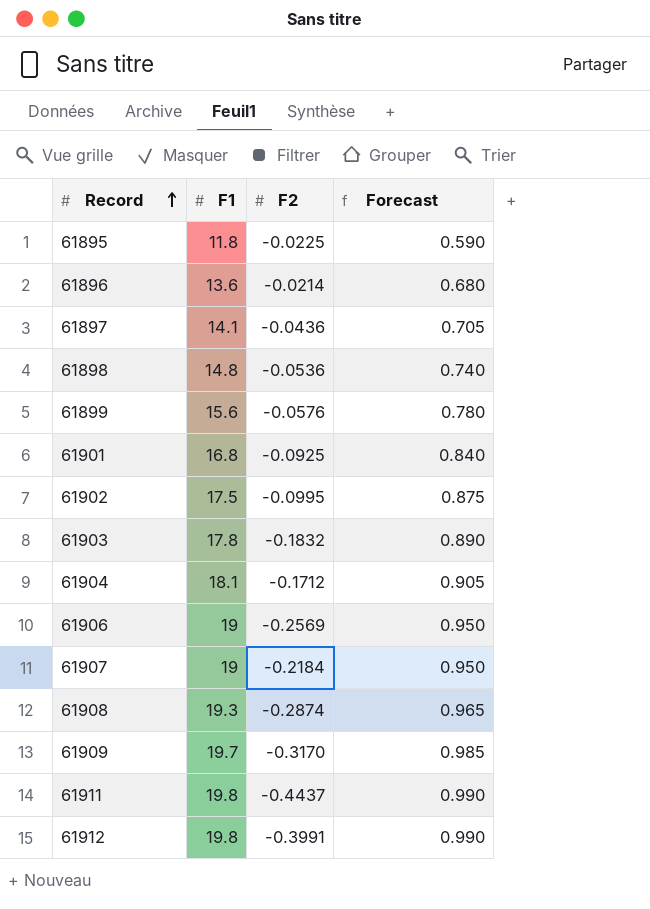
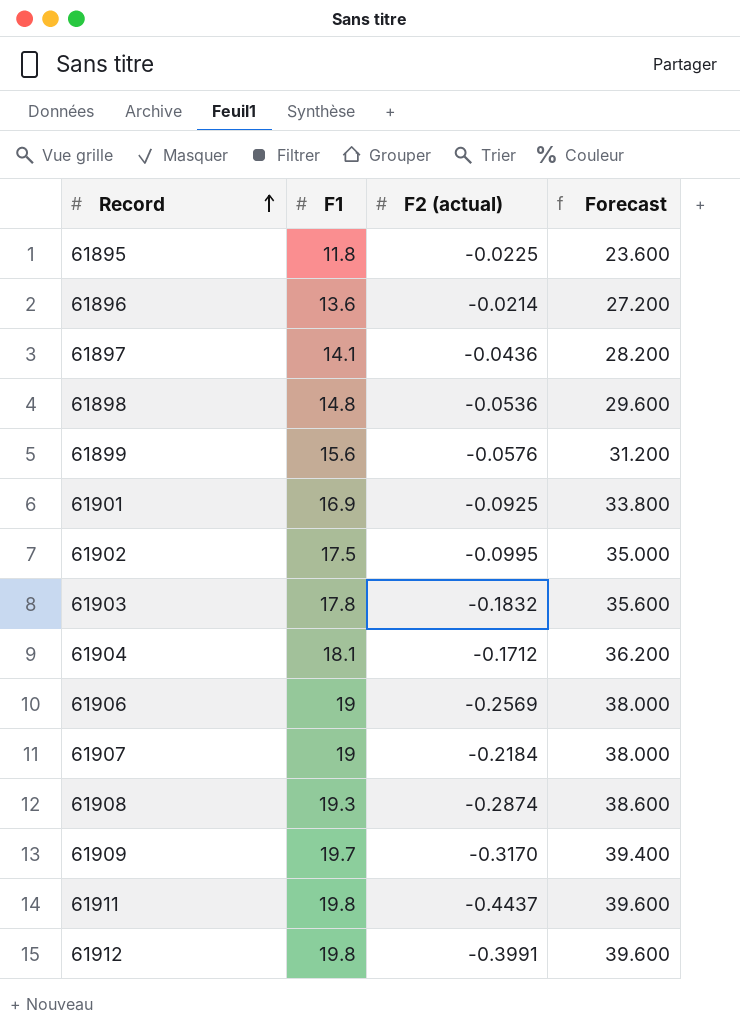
column name: F2 -> F2 (actual)
column Forecast | formula: [F1] * 0.05 -> [F1] * 2
61901 | F1: 16.8 -> 16.9

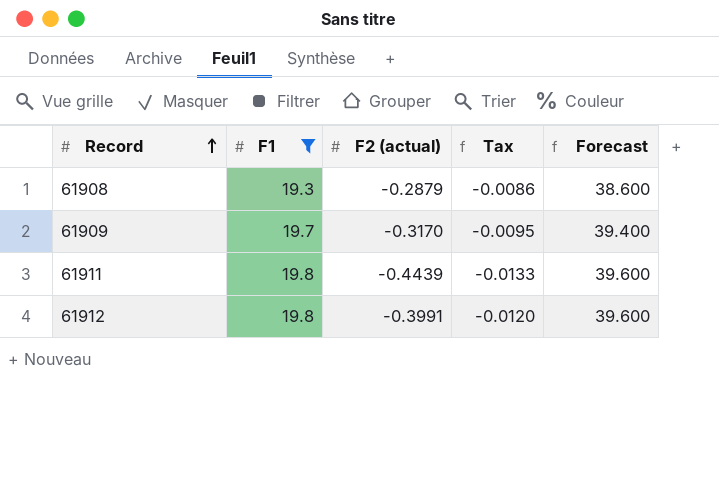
filter: none -> F1 >= 19.3
column Tax | formula: none -> [F2 (actual)] * 0.03
61908 | F2 (actual): -0.2874 -> -0.2879
61911 | F2 (actual): -0.4437 -> -0.4439

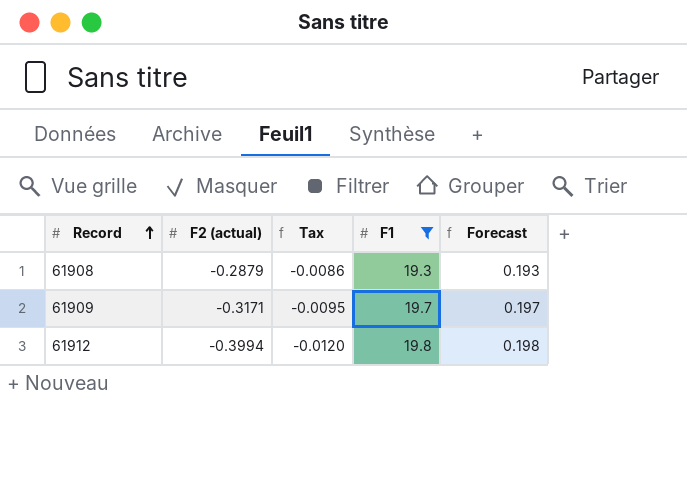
column F1 | position: 2 -> 4
column Forecast | formula: [F1] * 2 -> [F1] * 0.01
row 61911: 19.8 | -0.4439 | -0.0133 | 39.600 -> none
61909 | F2 (actual): -0.3170 -> -0.3171
61912 | F2 (actual): -0.3991 -> -0.3994

